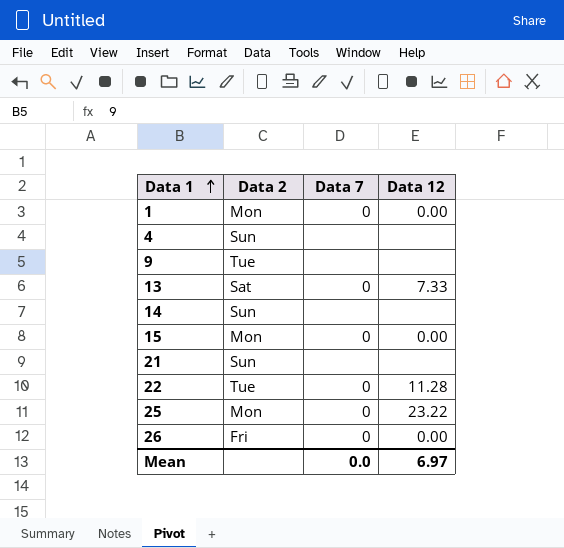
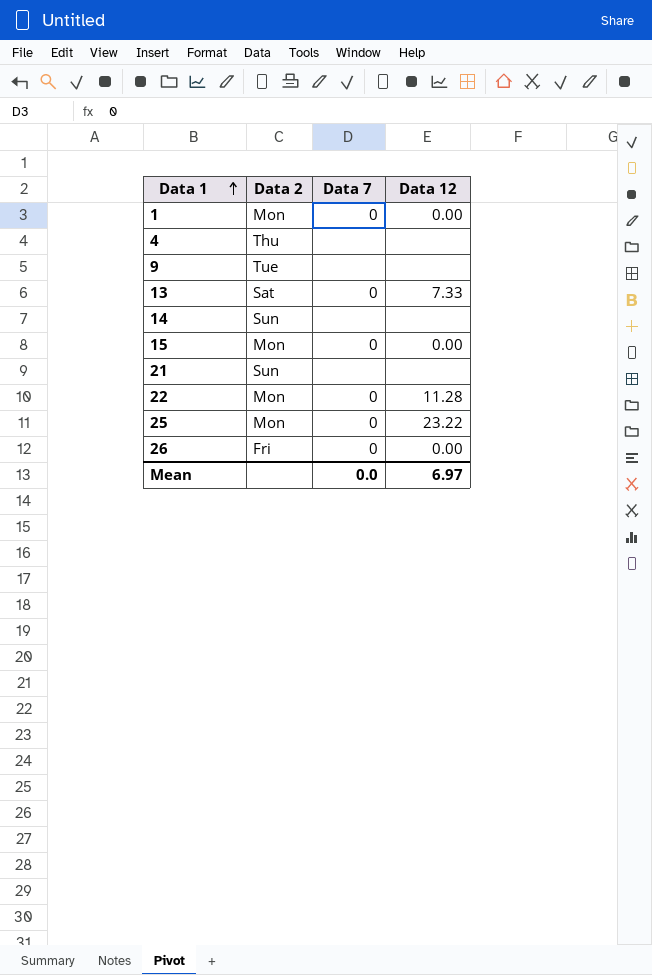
4 | Data 2: Sun -> Thu
22 | Data 2: Tue -> Mon

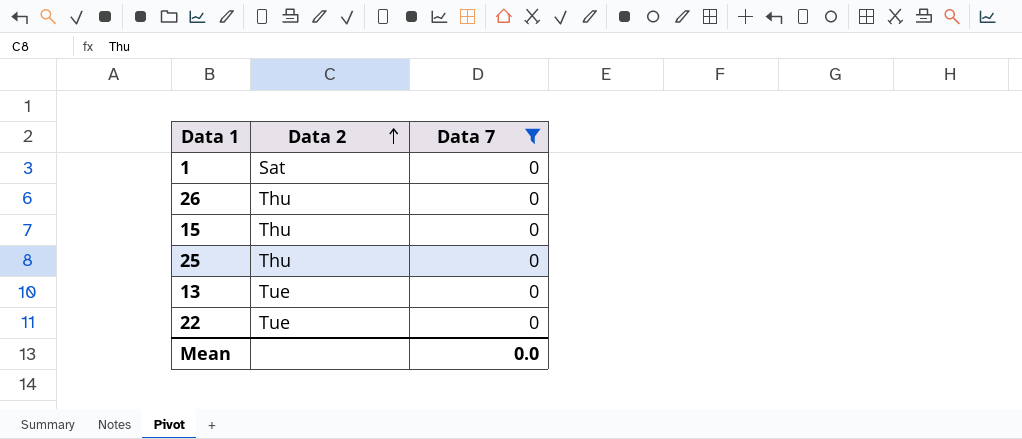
filter: none -> Data 7 = 0
row order: Data 1 ascending -> Data 2 ascending
column Data 12 | position: 4 -> none
1 | Data 2: Mon -> Sat
26 | Data 2: Fri -> Thu
15 | Data 2: Mon -> Thu
25 | Data 2: Mon -> Thu
13 | Data 2: Sat -> Tue
22 | Data 2: Mon -> Tue

